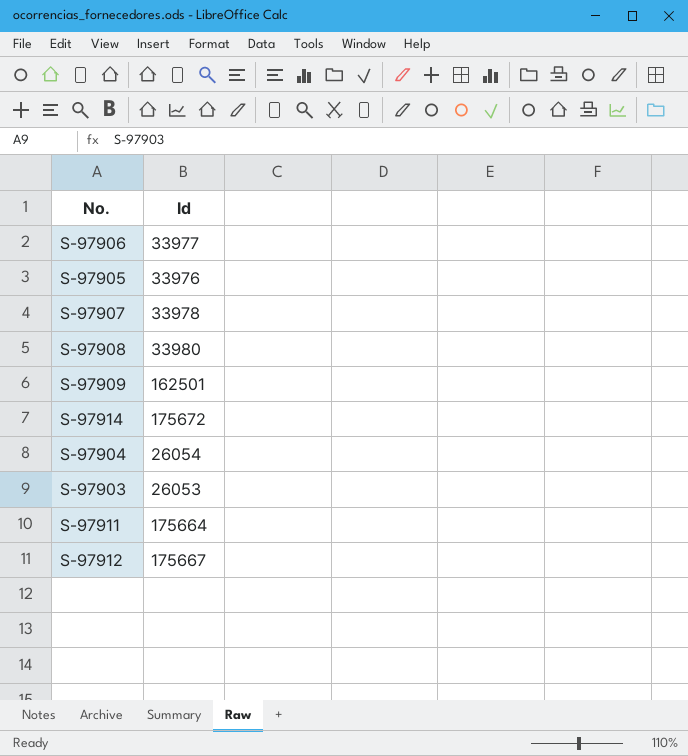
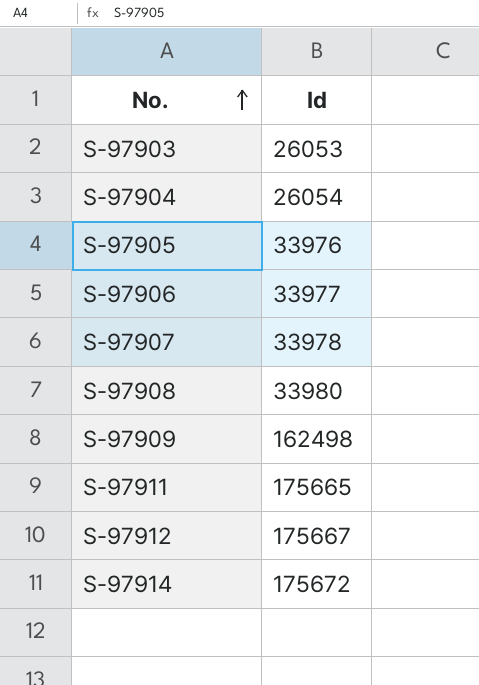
row order: none -> No. ascending
S-97909 | Id: 162501 -> 162498
S-97911 | Id: 175664 -> 175665

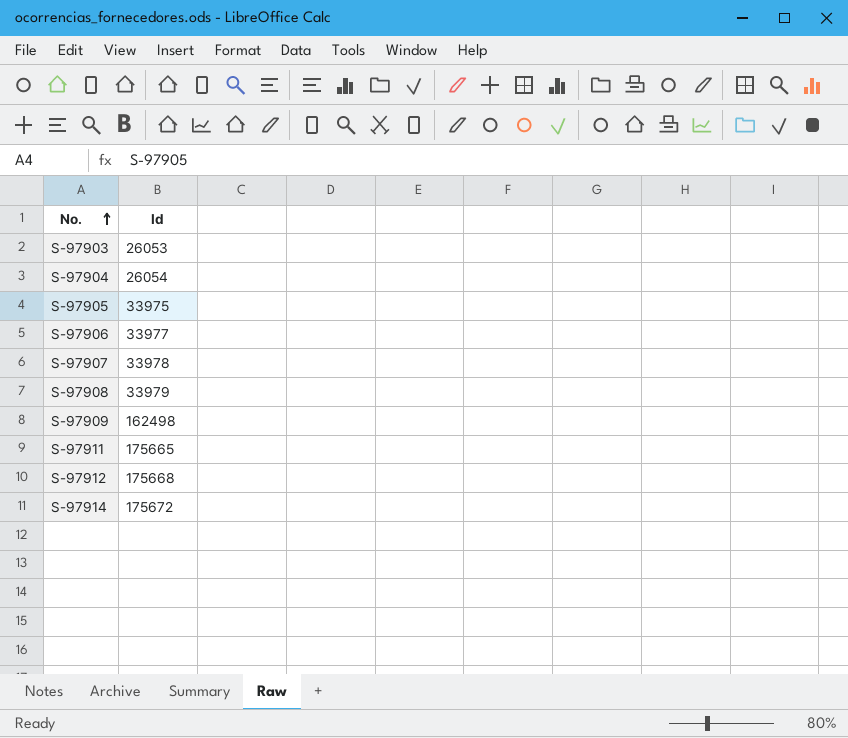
S-97905 | Id: 33976 -> 33975
S-97908 | Id: 33980 -> 33979
S-97912 | Id: 175667 -> 175668

